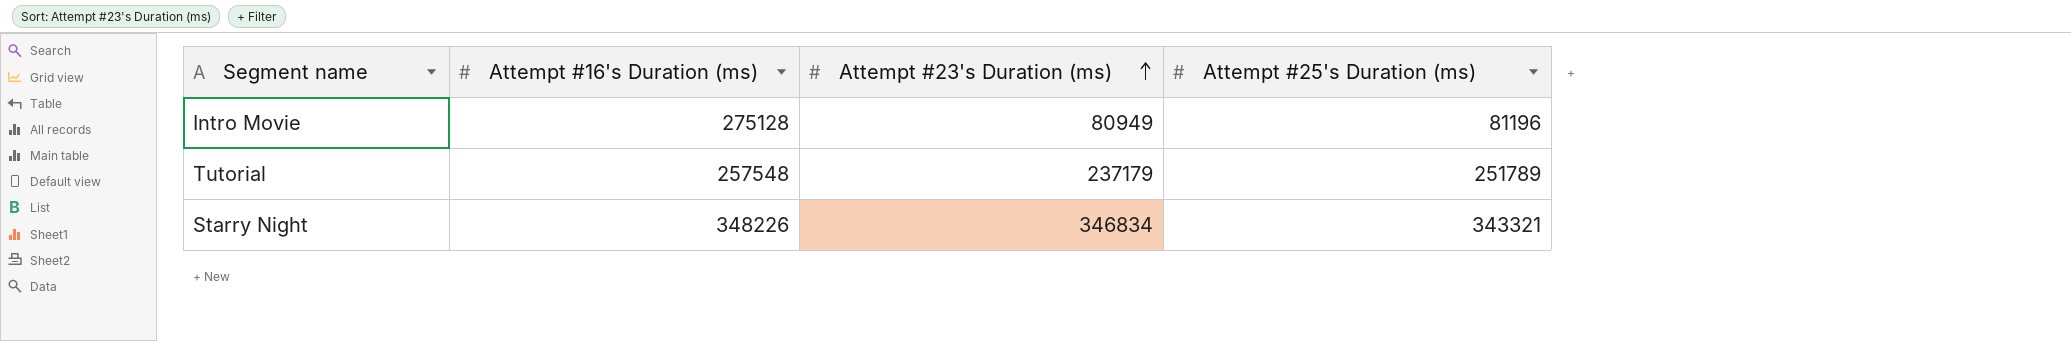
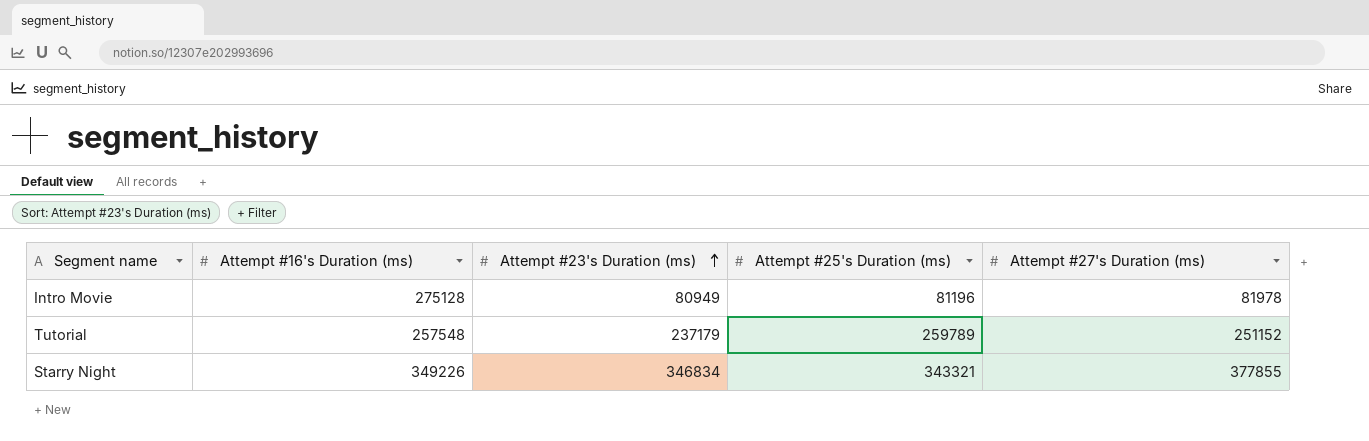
column Attempt #27's Duration (ms) | position: none -> 5
Tutorial | Attempt #25's Duration (ms): 251789 -> 259789
Starry Night | Attempt #16's Duration (ms): 348226 -> 349226

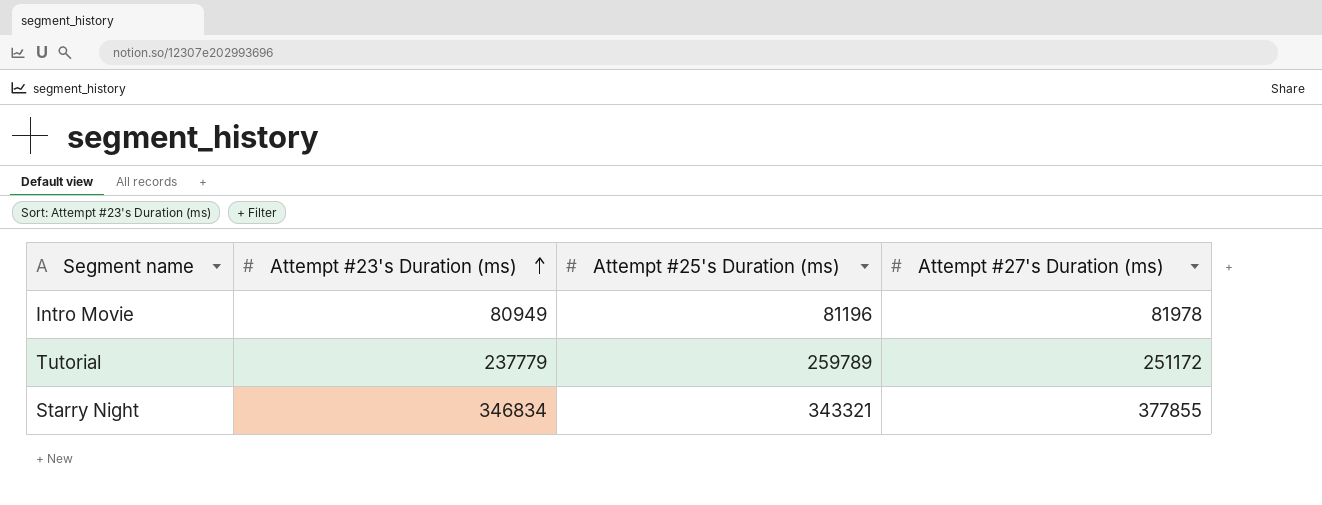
column Attempt #16's Duration (ms) | position: 2 -> none
Tutorial | Attempt #23's Duration (ms): 237179 -> 237779
Tutorial | Attempt #27's Duration (ms): 251152 -> 251172

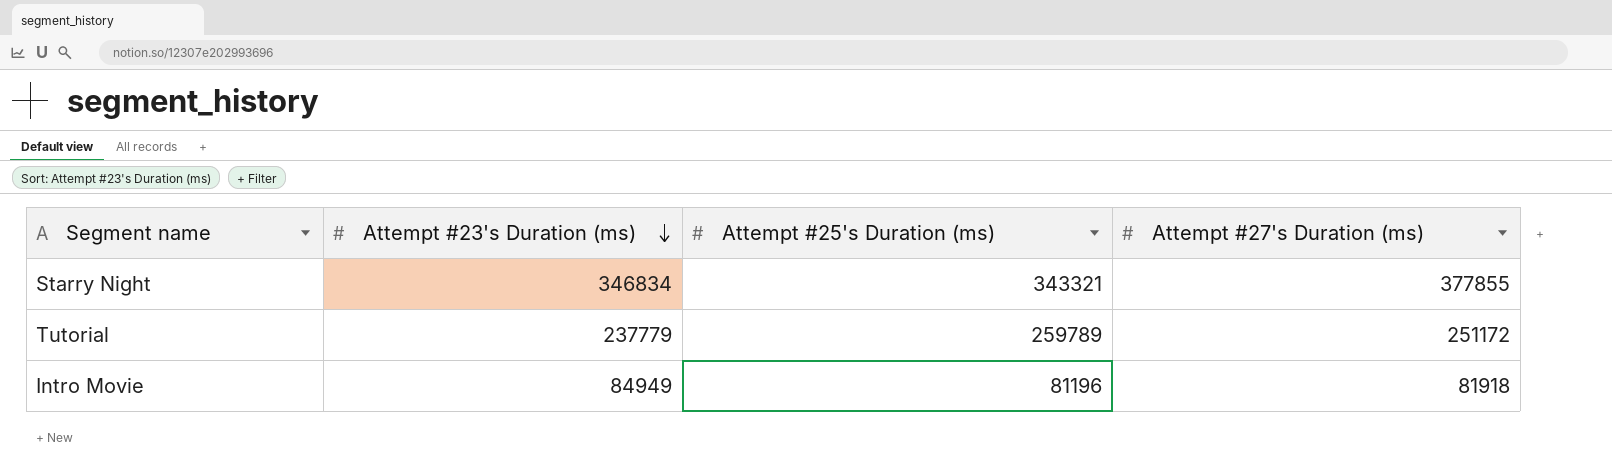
row order: Attempt #23's Duration (ms) ascending -> Attempt #23's Duration (ms) descending
Intro Movie | Attempt #23's Duration (ms): 80949 -> 84949
Intro Movie | Attempt #27's Duration (ms): 81978 -> 81918

